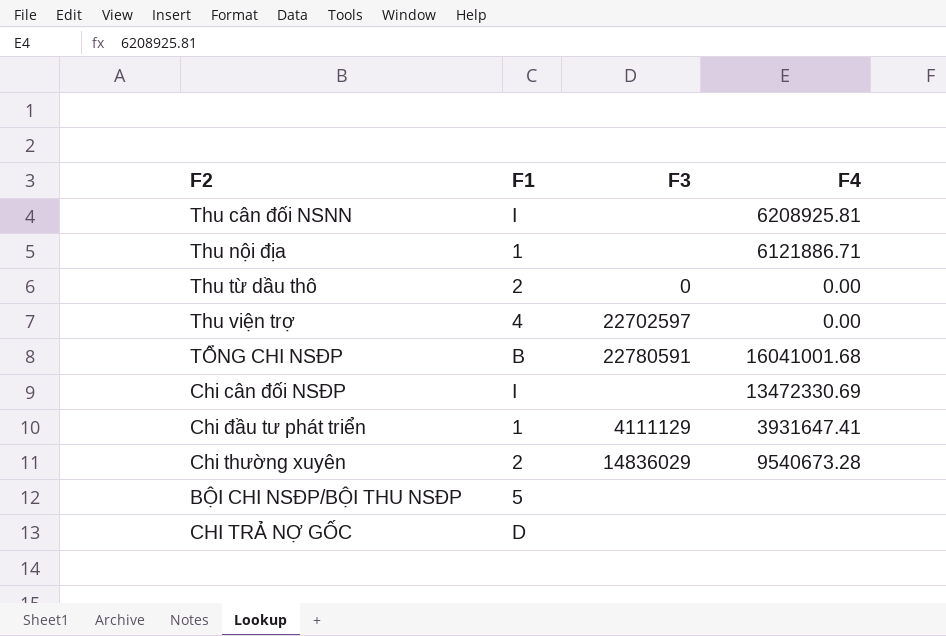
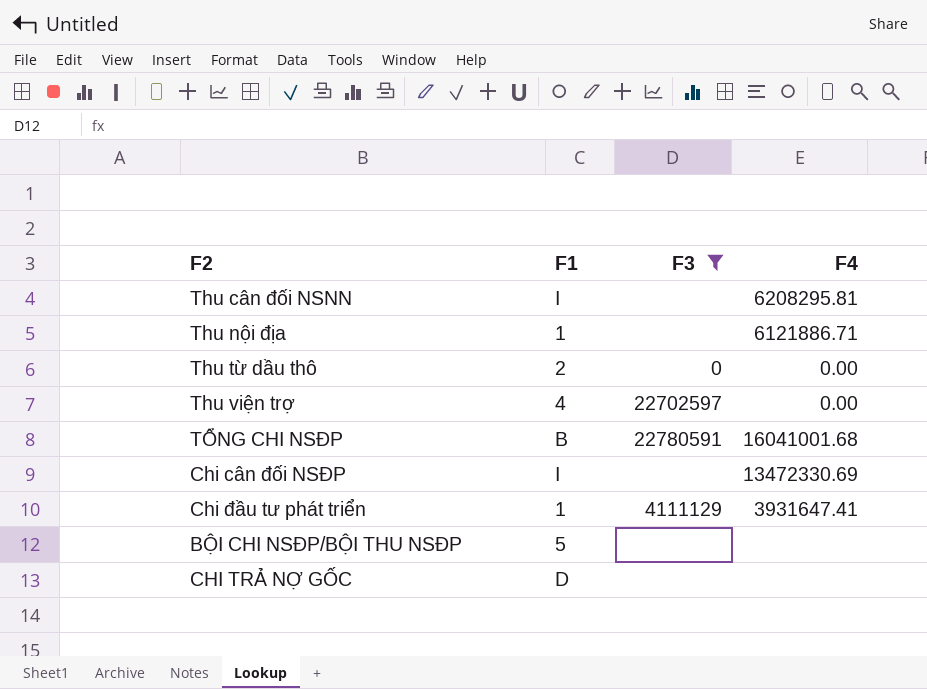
filter: none -> F3 != 14836029
Thu cân đối NSNN | F4: 6208925.81 -> 6208295.81

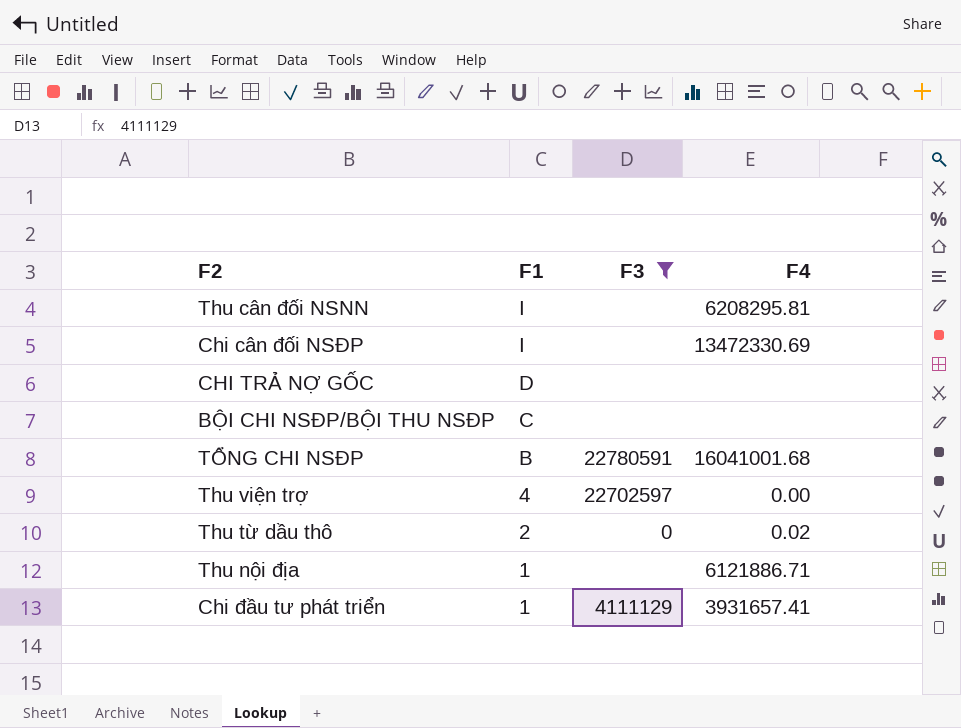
row order: none -> F1 descending
BỘI CHI NSĐP/BỘI THU NSĐP | F1: 5 -> C
Thu từ dầu thô | F4: 0.00 -> 0.02
Chi đầu tư phát triển | F4: 3931647.41 -> 3931657.41

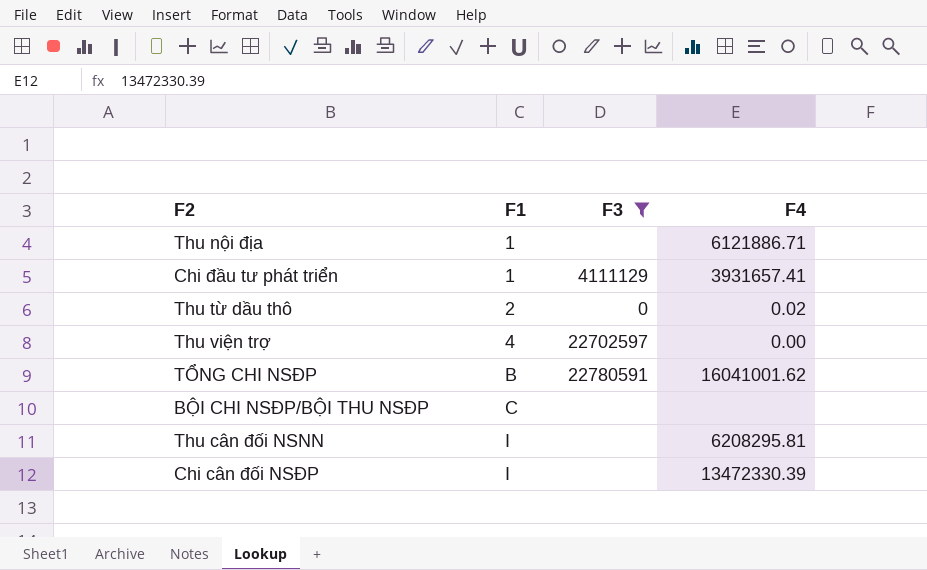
row order: F1 descending -> F1 ascending
row CHI TRẢ NỢ GỐC: D | none | none -> none
TỔNG CHI NSĐP | F4: 16041001.68 -> 16041001.62
Chi cân đối NSĐP | F4: 13472330.69 -> 13472330.39

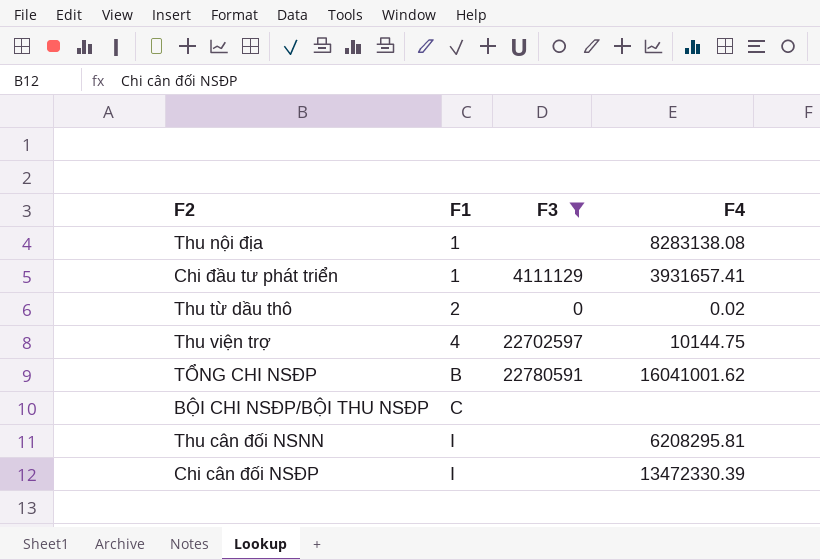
Thu nội địa | F4: 6121886.71 -> 8283138.08
Thu viện trợ | F4: 0.00 -> 10144.75

